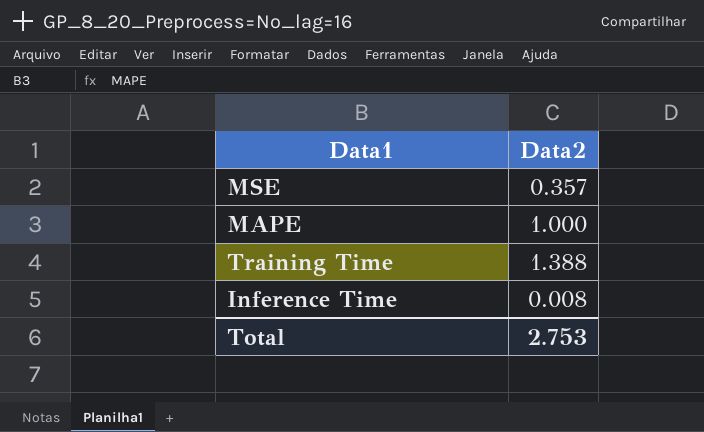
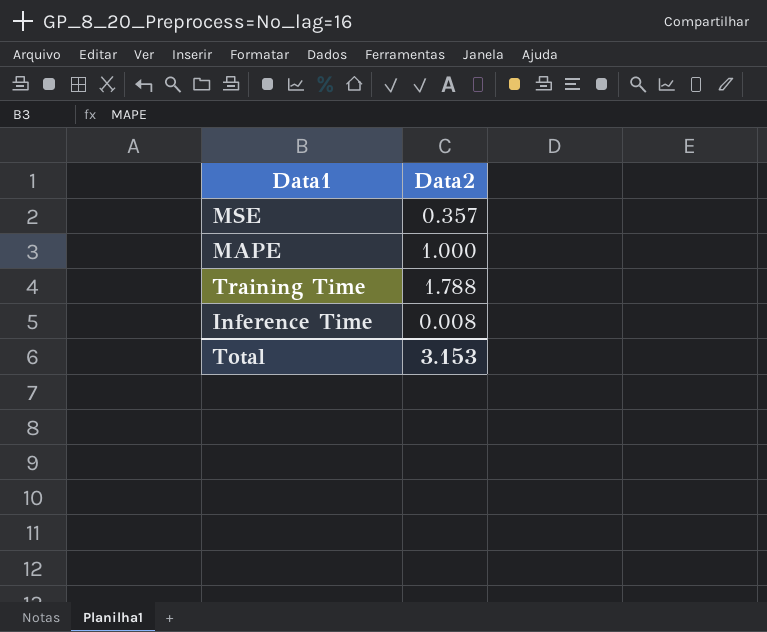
Training Time | Data2: 1.388 -> 1.788
Total | Data2: 2.753 -> 3.153

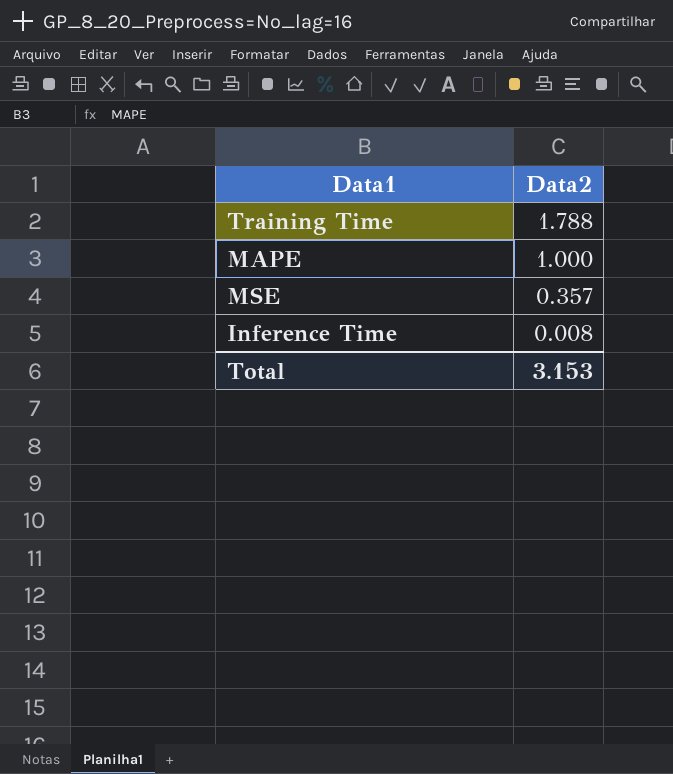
row order: none -> Data2 descending

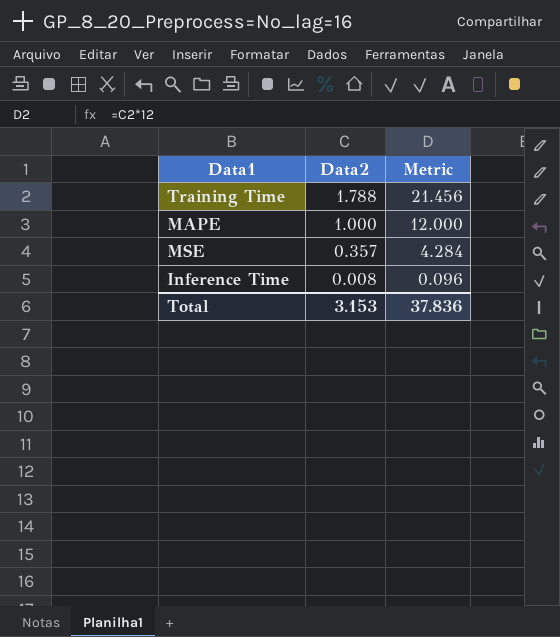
column Metric | formula: none -> [Data2] * 12

